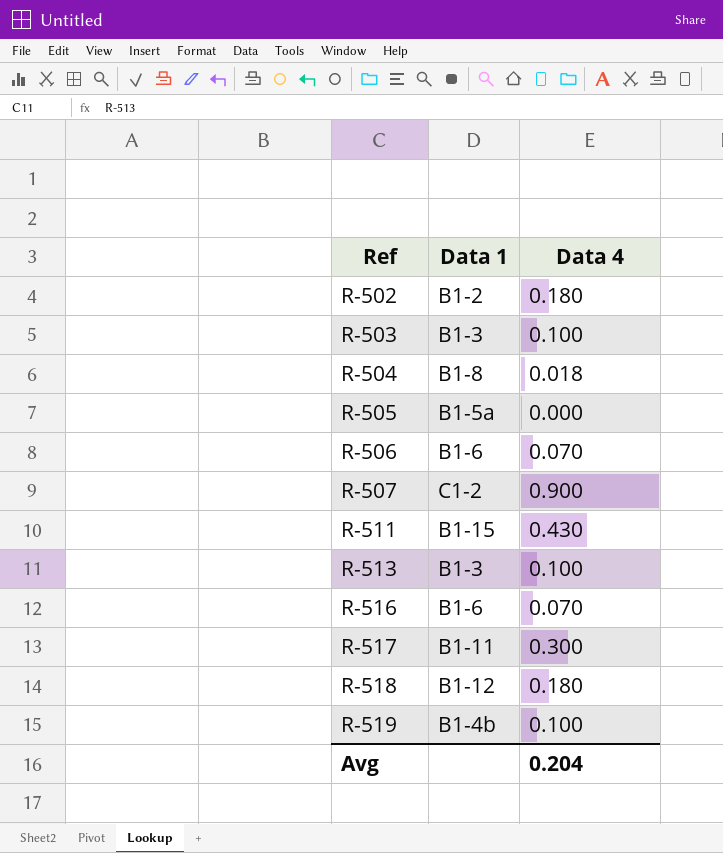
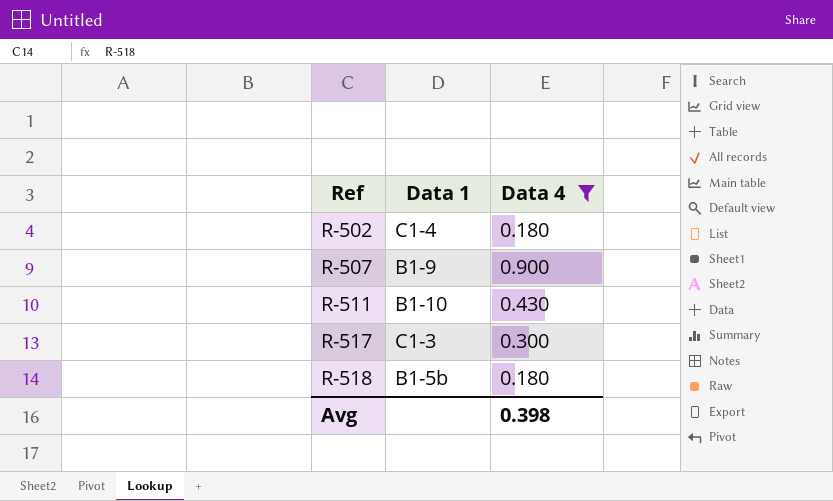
filter: none -> Data 4 >= 0.180
R-502 | Data 1: B1-2 -> C1-4
R-507 | Data 1: C1-2 -> B1-9
R-511 | Data 1: B1-15 -> B1-10
R-517 | Data 1: B1-11 -> C1-3
R-518 | Data 1: B1-12 -> B1-5b
Avg | Data 4: 0.204 -> 0.398

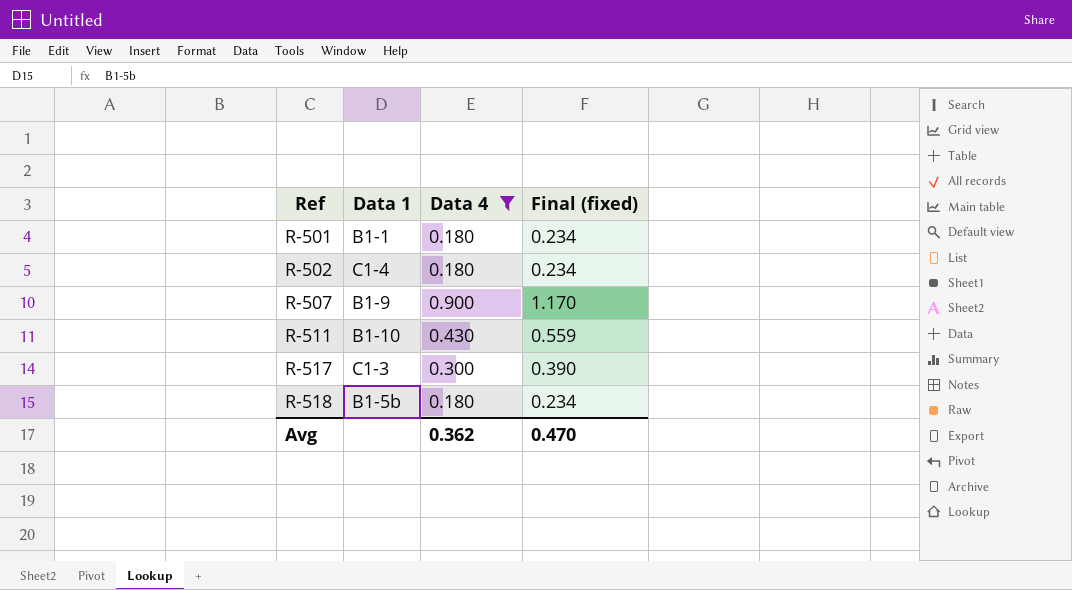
column Final (fixed) | formula: none -> [Data 4] * 1.3
row R-501: none -> B1-1 | 0.180 | 0.234
Avg | Data 4: 0.398 -> 0.362

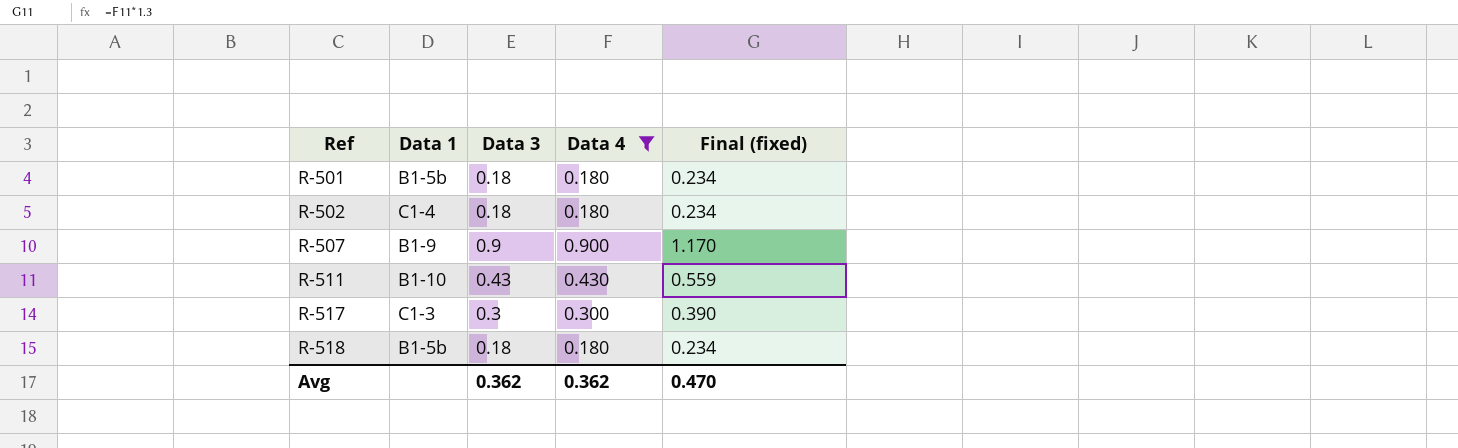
column Data 3 | position: none -> 3
R-501 | Data 1: B1-1 -> B1-5b

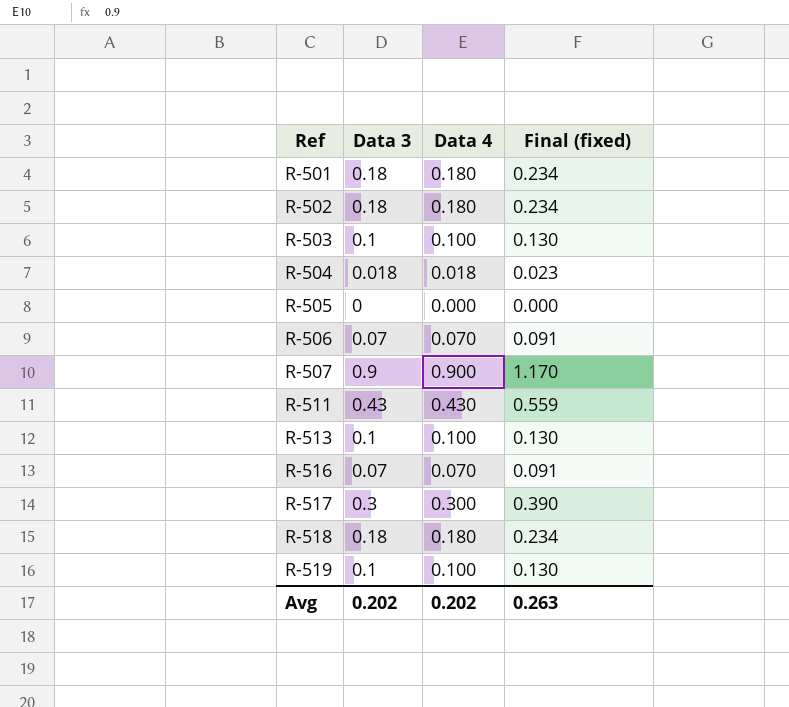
filter: Data 4 >= 0.180 -> none
column Data 1 | position: 2 -> none
Avg | Data 3: 0.362 -> 0.202
Avg | Data 4: 0.362 -> 0.202
Avg | Final (fixed): 0.470 -> 0.263

